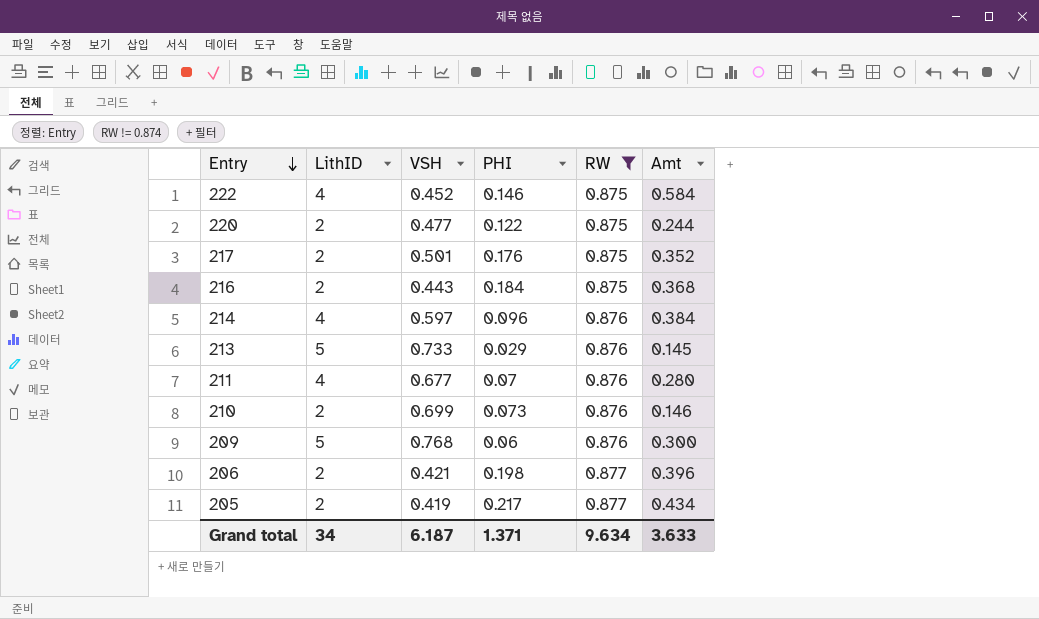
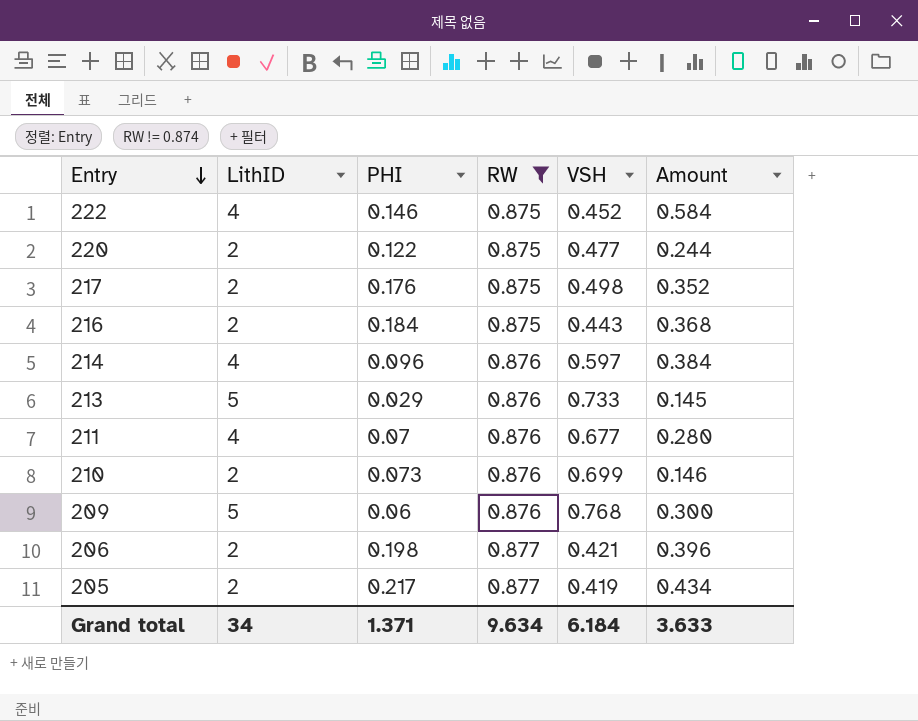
column VSH | position: 3 -> 5
column name: Amt -> Amount
217 | VSH: 0.501 -> 0.498
Grand total | VSH: 6.187 -> 6.184

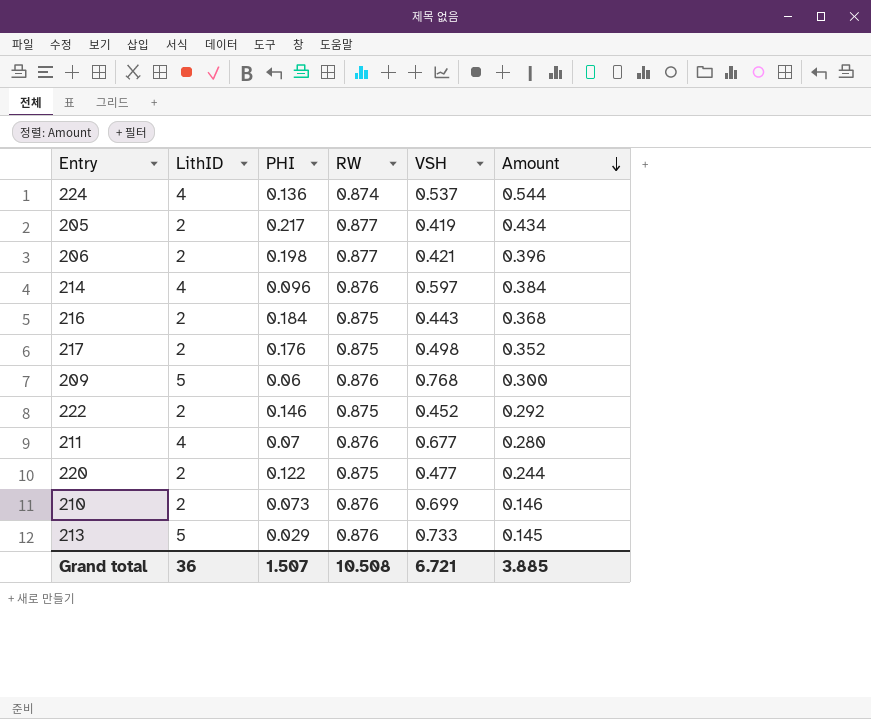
filter: RW != 0.874 -> none
row order: Entry descending -> Amount descending
222 | LithID: 4 -> 2
222 | Amount: 0.584 -> 0.292
Grand total | LithID: 34 -> 36
Grand total | PHI: 1.371 -> 1.507
Grand total | RW: 9.634 -> 10.508
Grand total | VSH: 6.184 -> 6.721
Grand total | Amount: 3.633 -> 3.885

